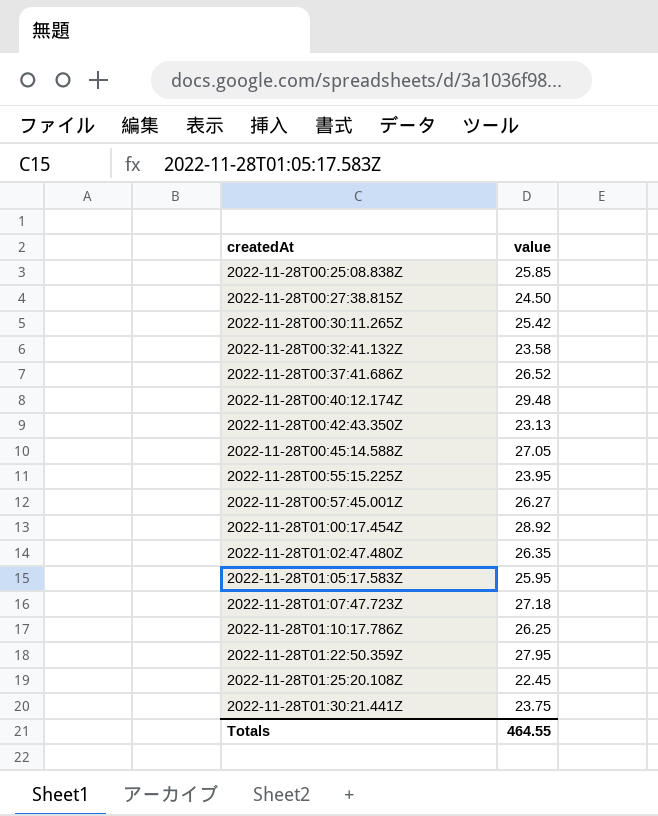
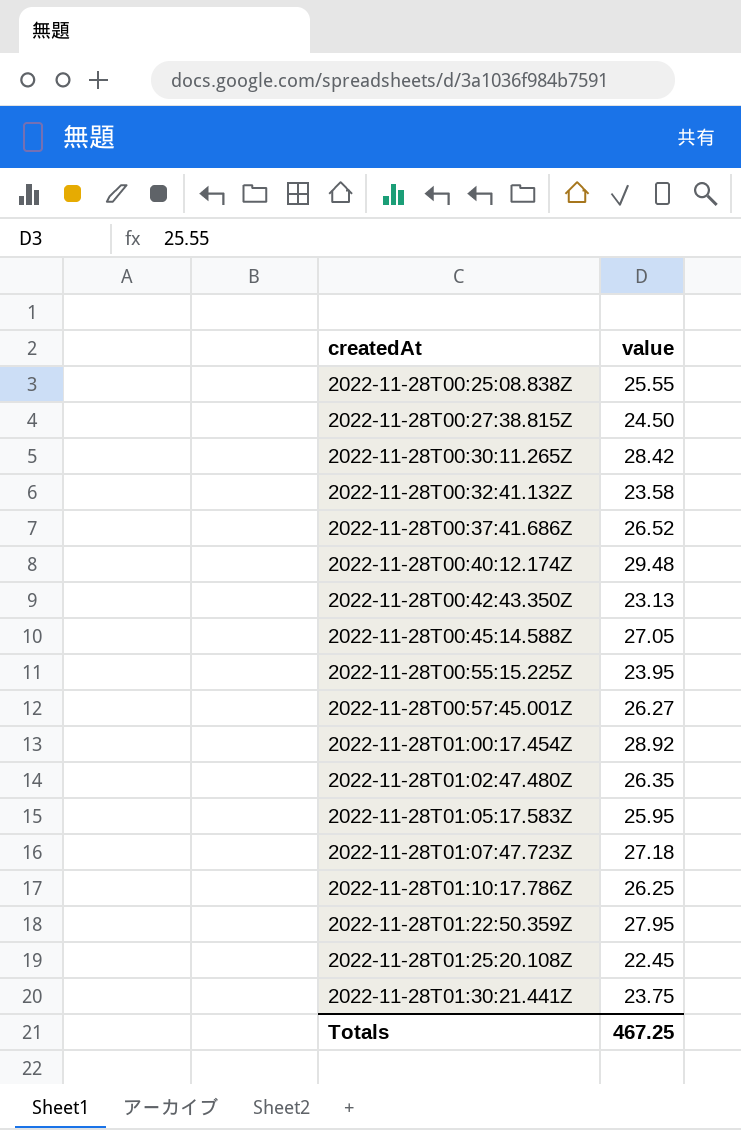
2022-11-28T00:25:08.838Z | value: 25.85 -> 25.55
2022-11-28T00:30:11.265Z | value: 25.42 -> 28.42
Totals | value: 464.55 -> 467.25

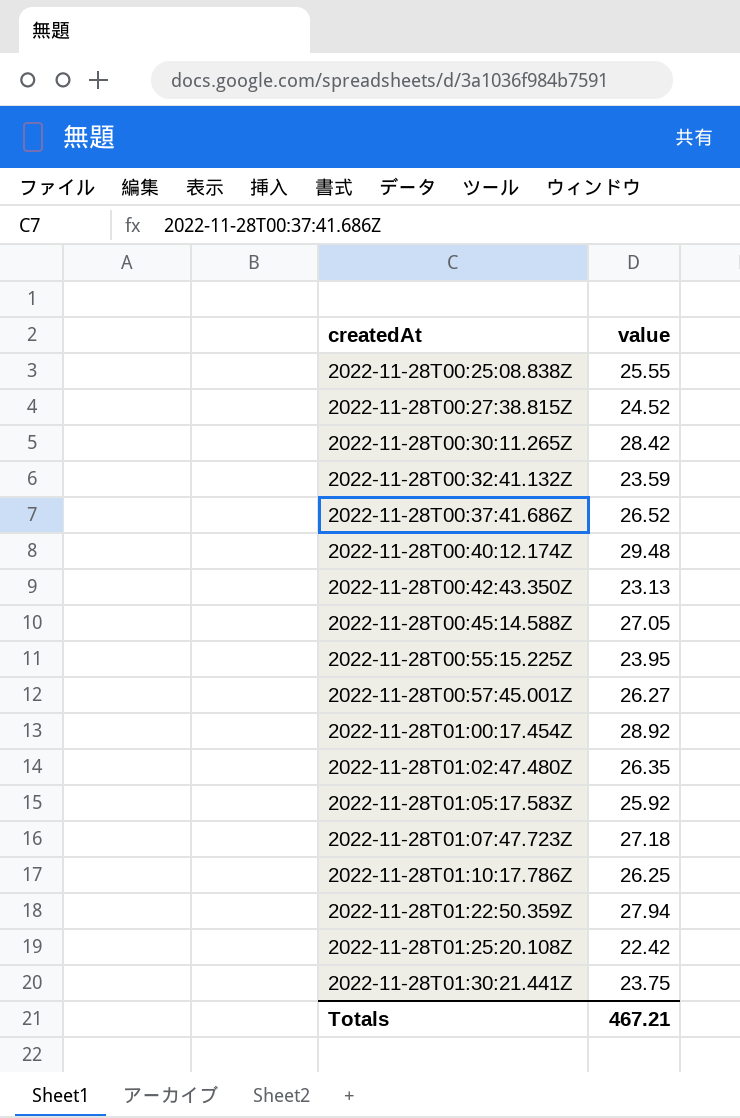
2022-11-28T00:27:38.815Z | value: 24.50 -> 24.52
2022-11-28T00:32:41.132Z | value: 23.58 -> 23.59
2022-11-28T01:05:17.583Z | value: 25.95 -> 25.92
2022-11-28T01:22:50.359Z | value: 27.95 -> 27.94
2022-11-28T01:25:20.108Z | value: 22.45 -> 22.42
Totals | value: 467.25 -> 467.21

